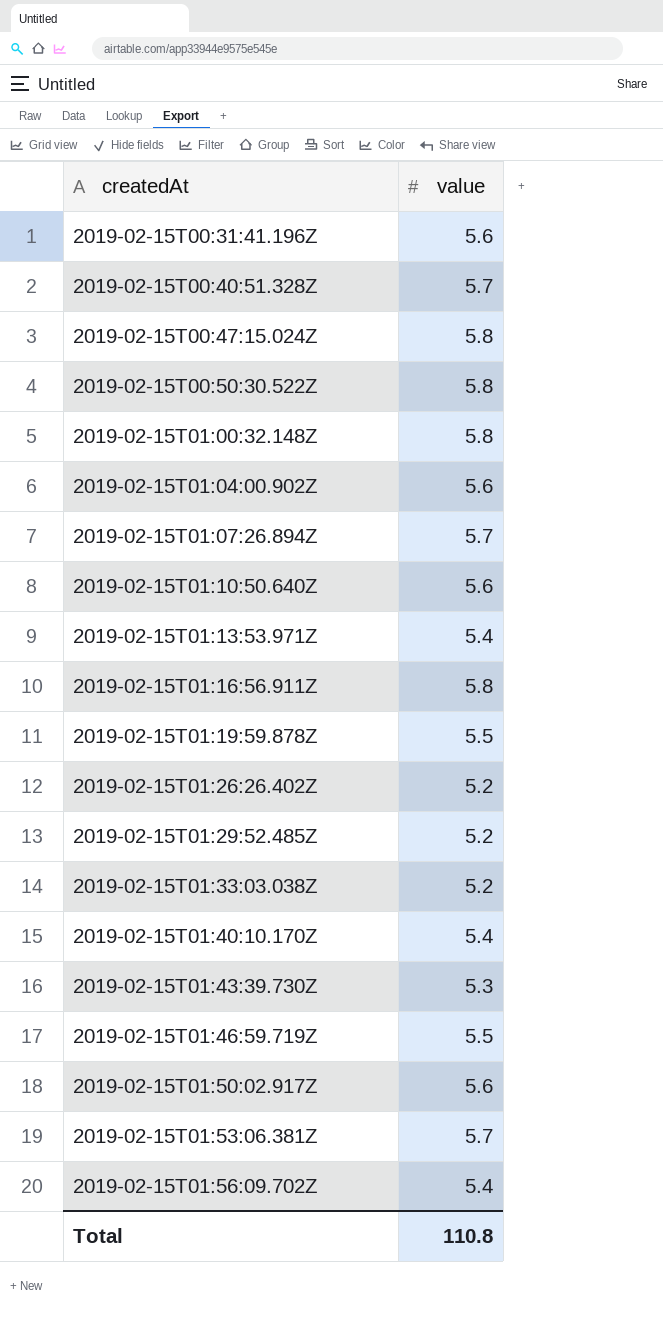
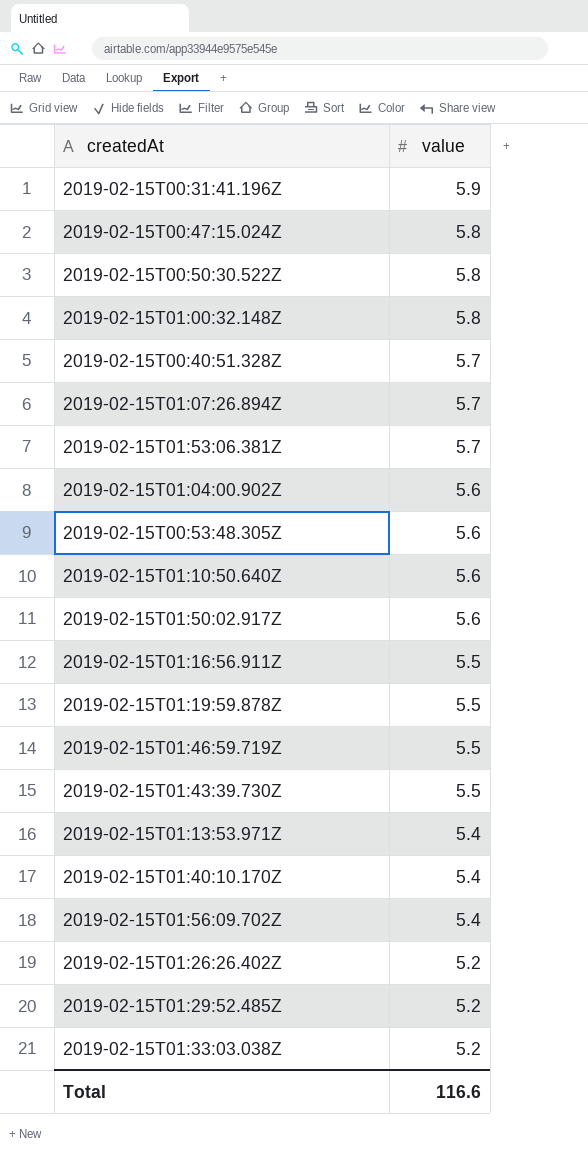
row order: createdAt ascending -> value descending
2019-02-15T00:31:41.196Z | value: 5.6 -> 5.9
row 2019-02-15T00:53:48.305Z: none -> 5.6
2019-02-15T01:16:56.911Z | value: 5.8 -> 5.5
2019-02-15T01:43:39.730Z | value: 5.3 -> 5.5
Total | value: 110.8 -> 116.6

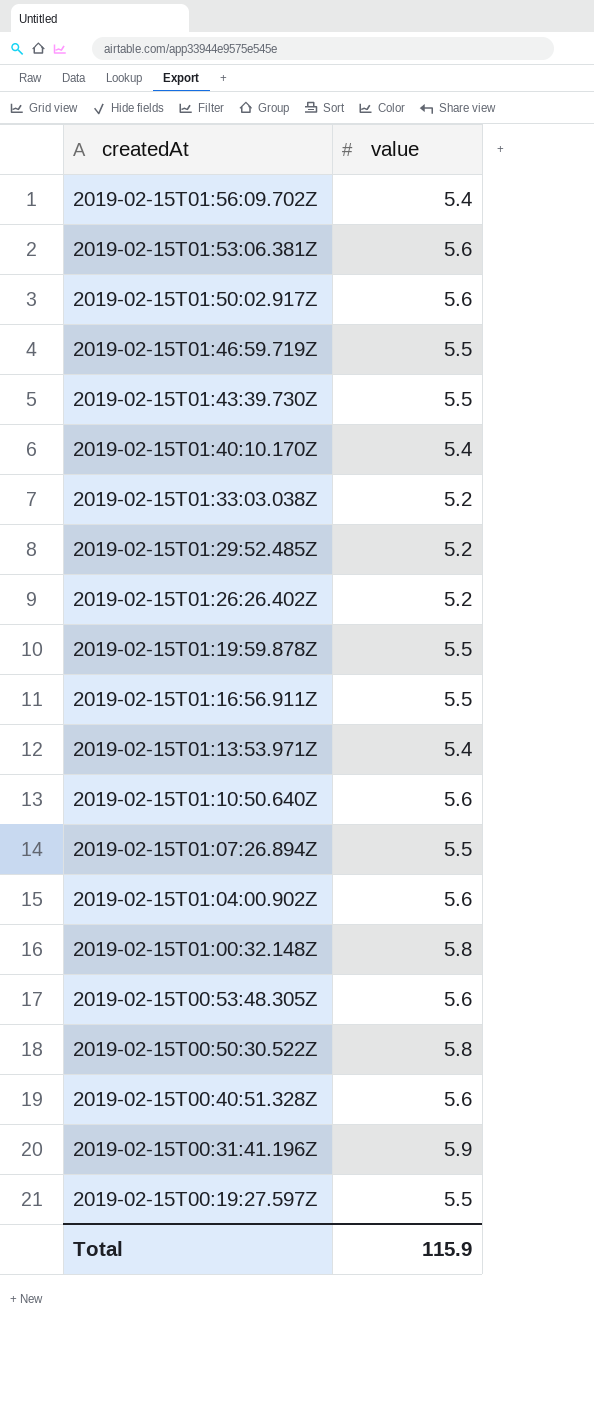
row order: value descending -> createdAt descending
row 2019-02-15T00:47:15.024Z: 5.8 -> none
2019-02-15T01:53:06.381Z | value: 5.7 -> 5.6
2019-02-15T01:07:26.894Z | value: 5.7 -> 5.5
2019-02-15T00:40:51.328Z | value: 5.7 -> 5.6
row 2019-02-15T00:19:27.597Z: none -> 5.5
Total | value: 116.6 -> 115.9

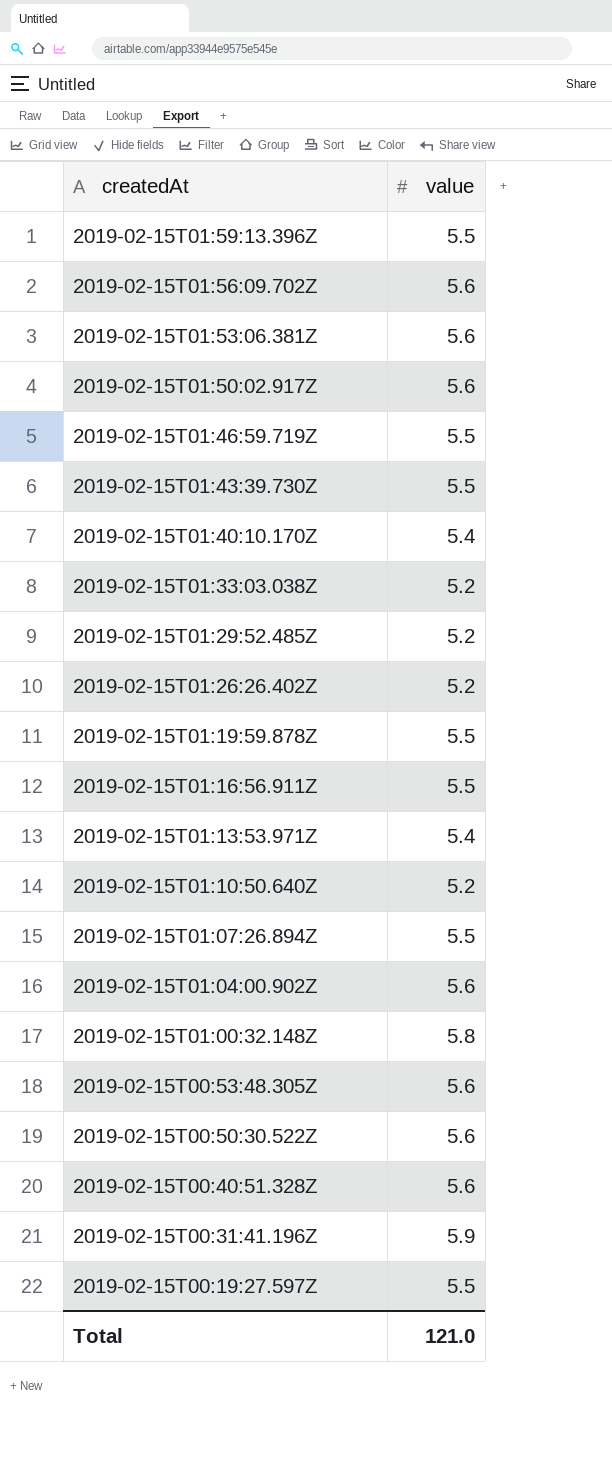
row 2019-02-15T01:59:13.396Z: none -> 5.5
2019-02-15T01:56:09.702Z | value: 5.4 -> 5.6
2019-02-15T01:10:50.640Z | value: 5.6 -> 5.2
2019-02-15T00:50:30.522Z | value: 5.8 -> 5.6
Total | value: 115.9 -> 121.0

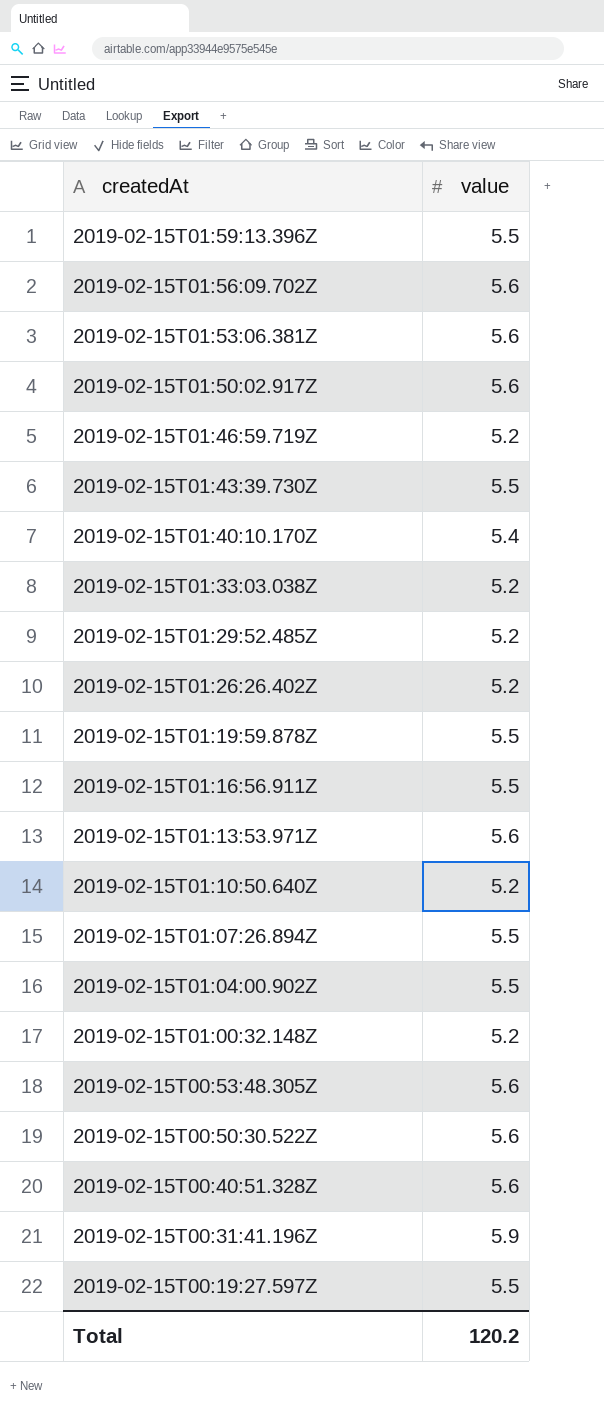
2019-02-15T01:46:59.719Z | value: 5.5 -> 5.2
2019-02-15T01:13:53.971Z | value: 5.4 -> 5.6
2019-02-15T01:04:00.902Z | value: 5.6 -> 5.5
2019-02-15T01:00:32.148Z | value: 5.8 -> 5.2
Total | value: 121.0 -> 120.2

